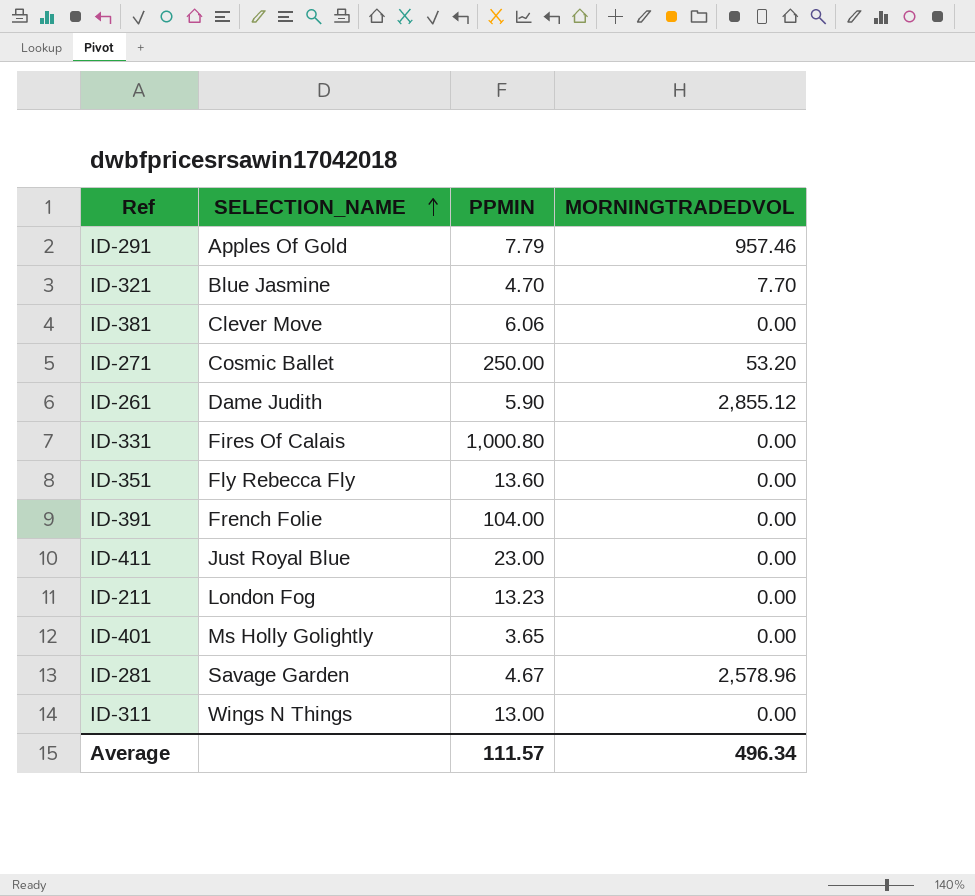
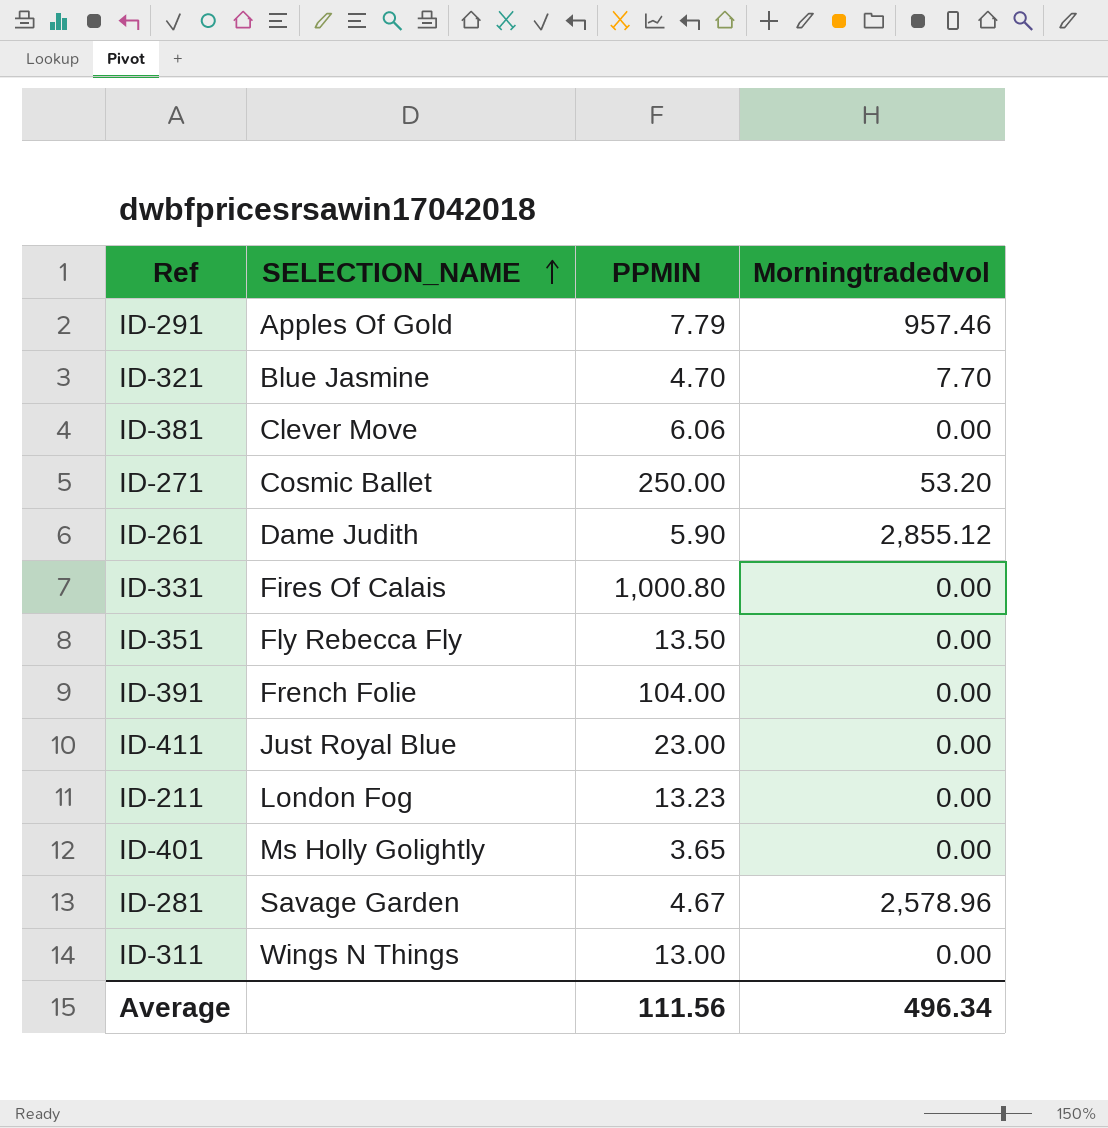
column name: MORNINGTRADEDVOL -> Morningtradedvol
ID-351 | PPMIN: 13.60 -> 13.50
Average | PPMIN: 111.57 -> 111.56

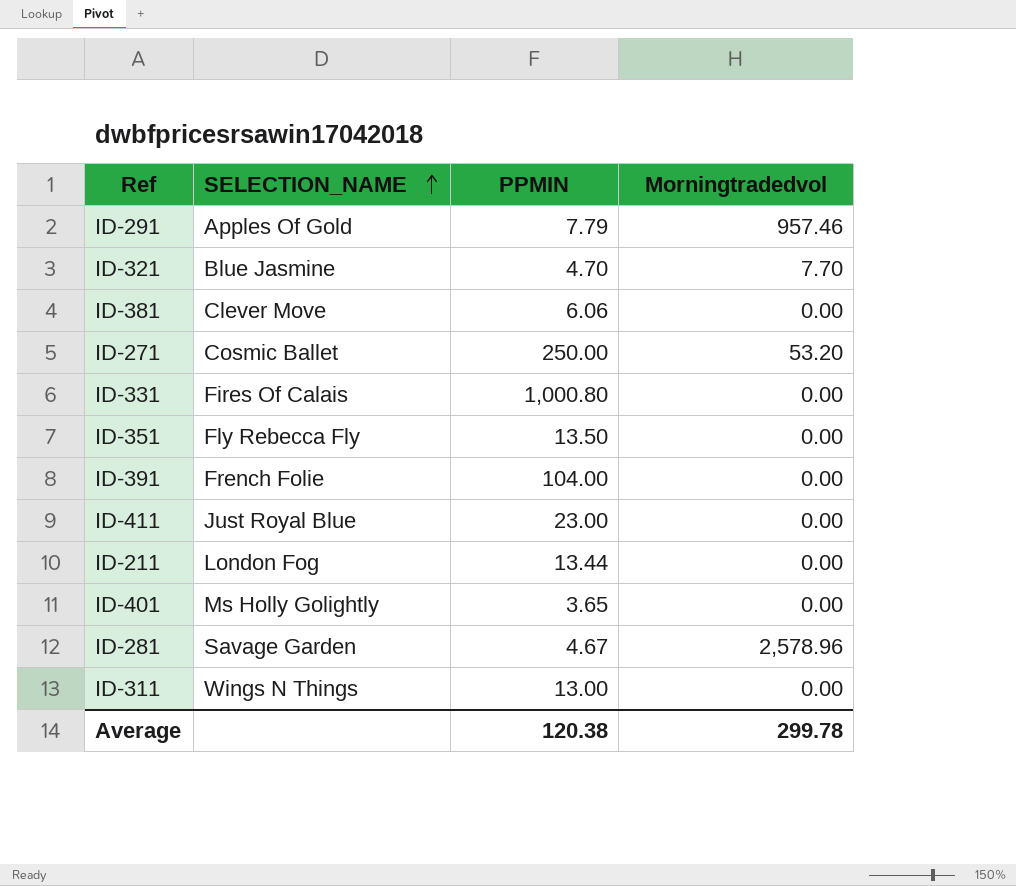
row ID-261: Dame Judith | 5.90 | 2,855.12 -> none
ID-211 | PPMIN: 13.23 -> 13.44
Average | PPMIN: 111.56 -> 120.38
Average | Morningtradedvol: 496.34 -> 299.78

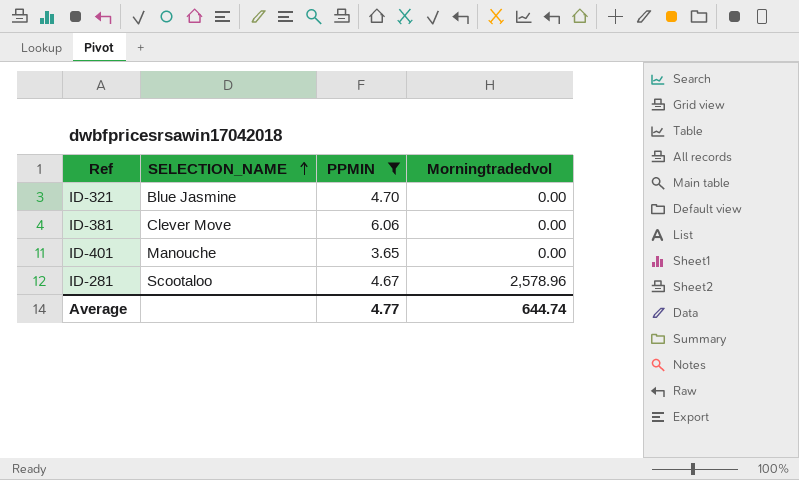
filter: none -> PPMIN <= 6.06
ID-321 | Morningtradedvol: 7.70 -> 0.00
ID-401 | SELECTION_NAME: Ms Holly Golightly -> Manouche
ID-281 | SELECTION_NAME: Savage Garden -> Scootaloo
Average | PPMIN: 120.38 -> 4.77
Average | Morningtradedvol: 299.78 -> 644.74

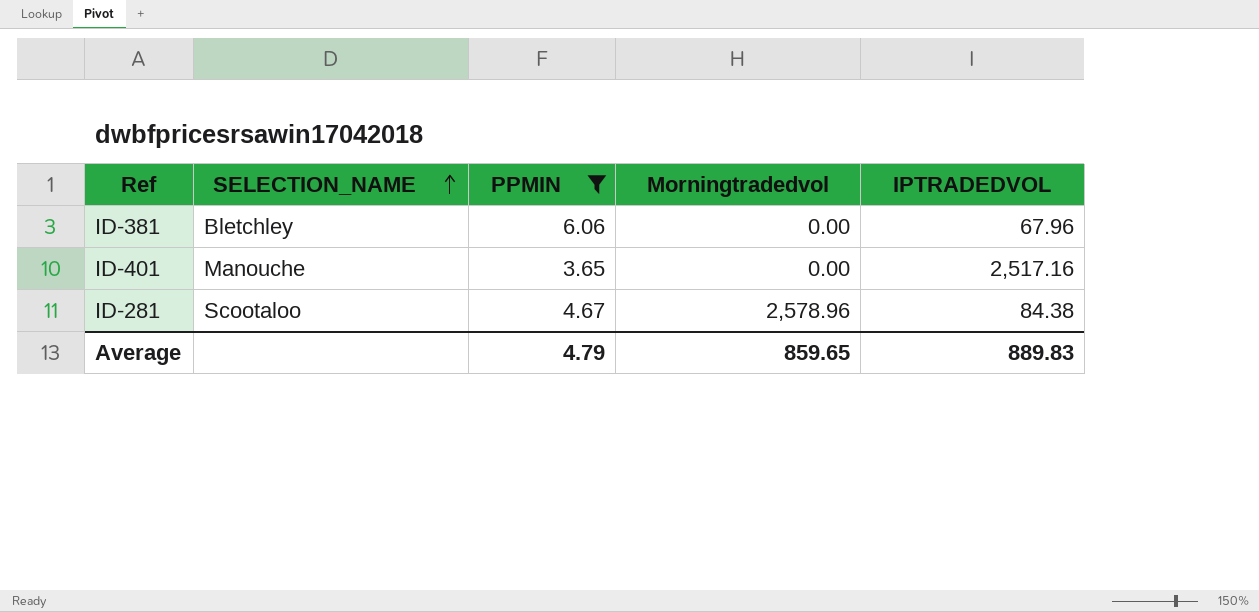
column IPTRADEDVOL | position: none -> 5
row ID-321: Blue Jasmine | 4.70 | 0.00 -> none
ID-381 | SELECTION_NAME: Clever Move -> Bletchley
Average | PPMIN: 4.77 -> 4.79
Average | Morningtradedvol: 644.74 -> 859.65

